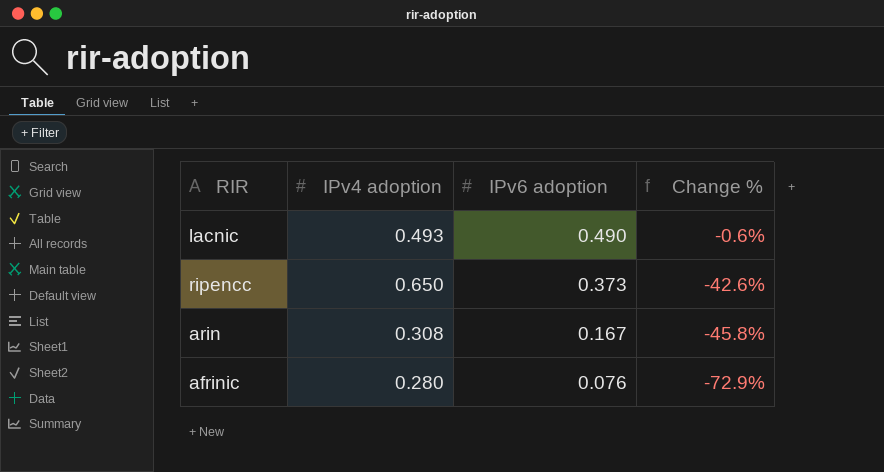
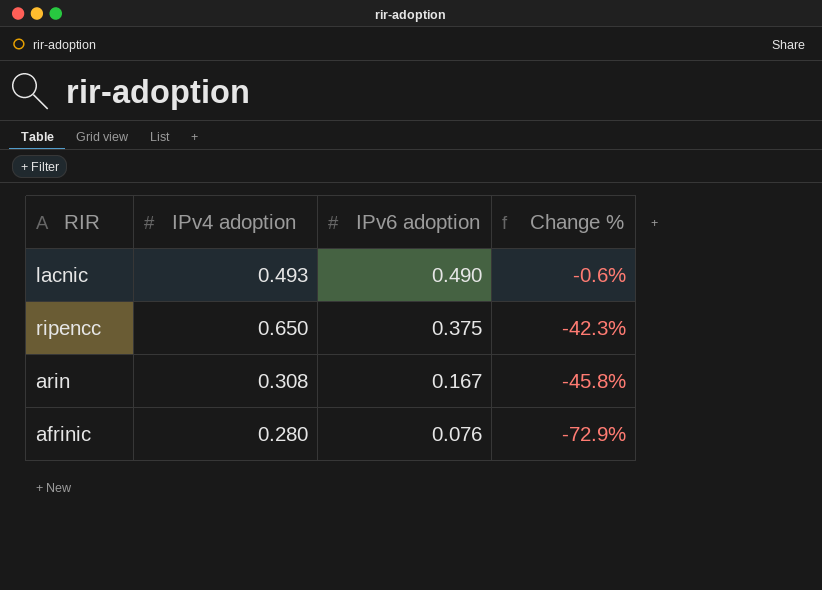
ripencc | IPv6 adoption: 0.373 -> 0.375
ripencc | Change %: -42.6% -> -42.3%

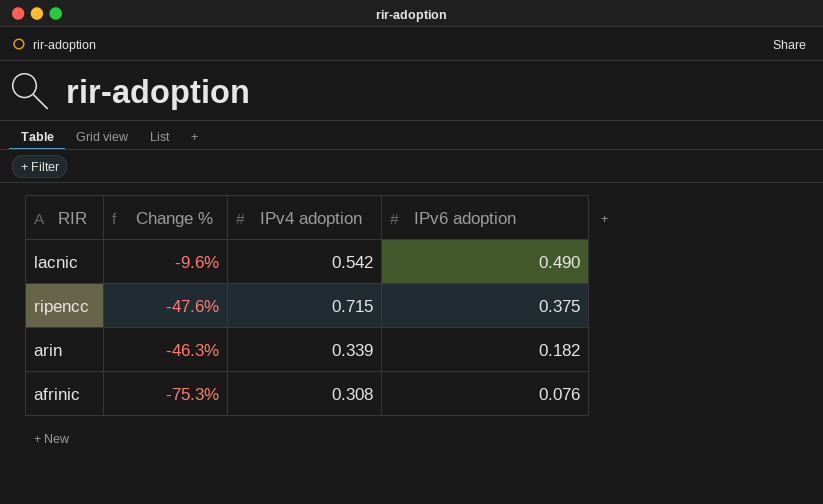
column Change % | position: 4 -> 2
lacnic | Change %: -0.6% -> -9.6%
lacnic | IPv4 adoption: 0.493 -> 0.542
ripencc | Change %: -42.3% -> -47.6%
ripencc | IPv4 adoption: 0.650 -> 0.715
arin | Change %: -45.8% -> -46.3%
arin | IPv4 adoption: 0.308 -> 0.339
arin | IPv6 adoption: 0.167 -> 0.182
afrinic | Change %: -72.9% -> -75.3%
afrinic | IPv4 adoption: 0.280 -> 0.308

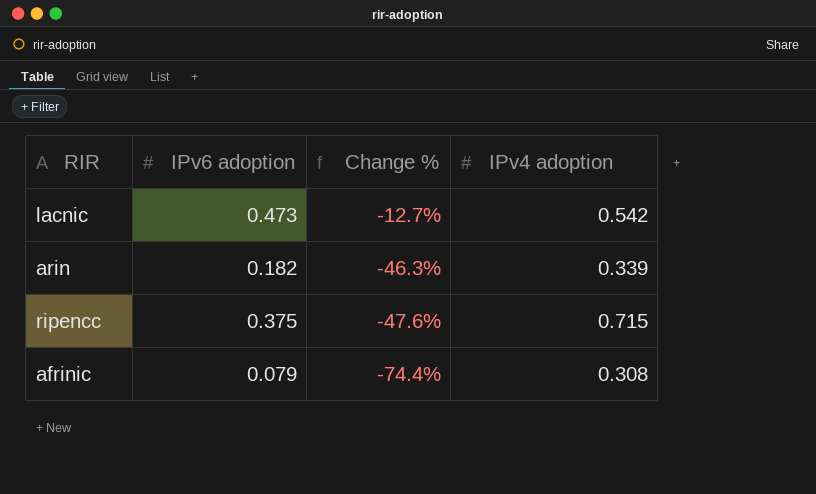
row order: IPv6 adoption descending -> Change % descending
column IPv6 adoption | position: 4 -> 2
lacnic | IPv6 adoption: 0.490 -> 0.473
lacnic | Change %: -9.6% -> -12.7%
afrinic | IPv6 adoption: 0.076 -> 0.079
afrinic | Change %: -75.3% -> -74.4%

